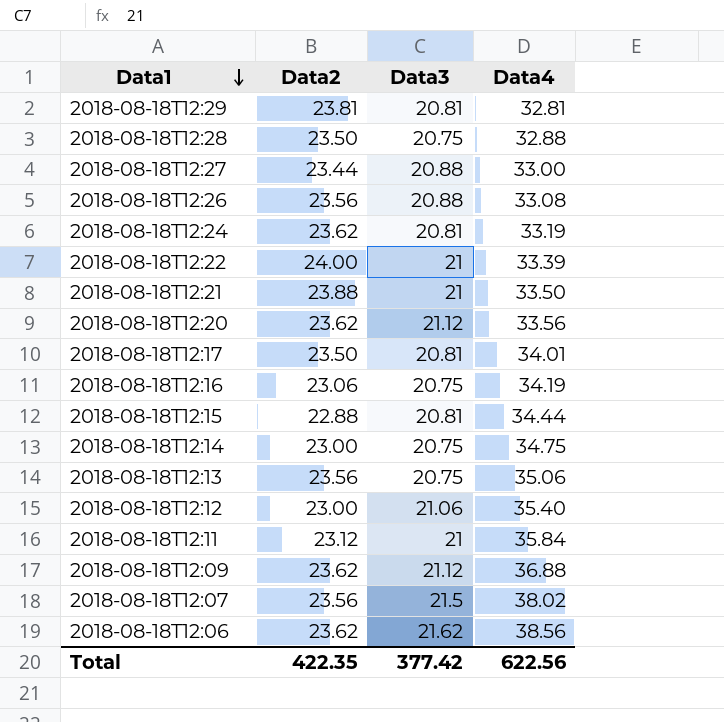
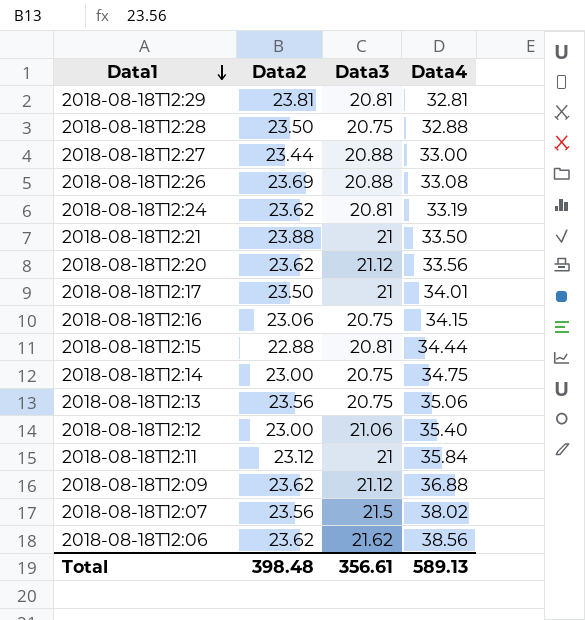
row 2018-08-18T12:22: 24.00 | 21 | 33.39 -> none
2018-08-18T12:26 | Data2: 23.56 -> 23.69
2018-08-18T12:17 | Data3: 20.81 -> 21
2018-08-18T12:16 | Data4: 34.19 -> 34.15
Total | Data2: 422.35 -> 398.48
Total | Data3: 377.42 -> 356.61
Total | Data4: 622.56 -> 589.13

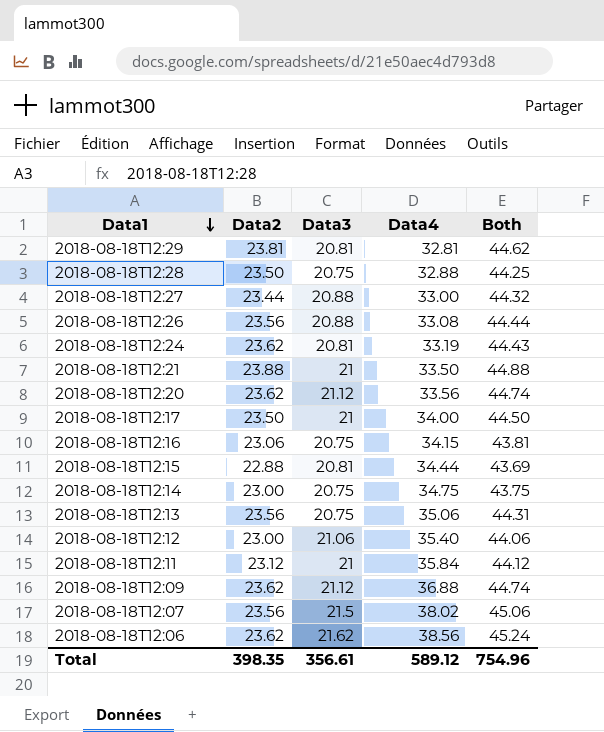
column Both | formula: none -> [Data2] + [Data3]
2018-08-18T12:26 | Data2: 23.69 -> 23.56
2018-08-18T12:17 | Data4: 34.01 -> 34.00
Total | Data2: 398.48 -> 398.35
Total | Data4: 589.13 -> 589.12

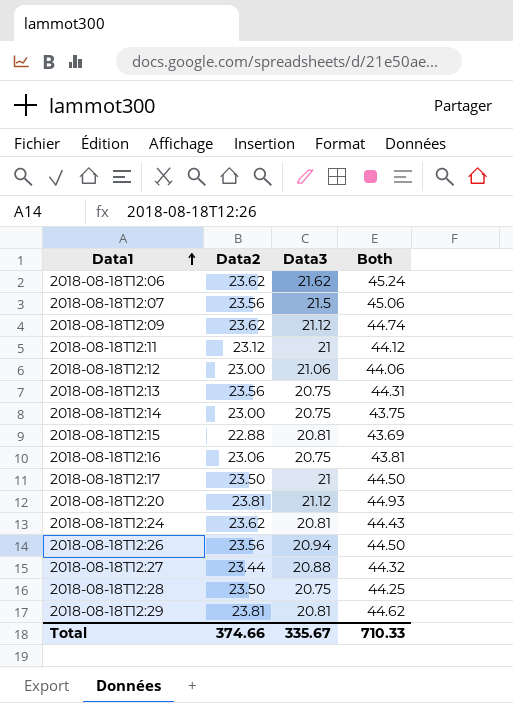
row order: Data1 descending -> Data1 ascending
column Data4 | position: 4 -> none
row 2018-08-18T12:21: 23.88 | 21 | 33.50 | 44.88 -> none
2018-08-18T12:20 | Data2: 23.62 -> 23.81
2018-08-18T12:20 | Both: 44.74 -> 44.93
2018-08-18T12:26 | Data3: 20.88 -> 20.94
2018-08-18T12:26 | Both: 44.44 -> 44.50
Total | Data2: 398.35 -> 374.66
Total | Data3: 356.61 -> 335.67
Total | Both: 754.96 -> 710.33

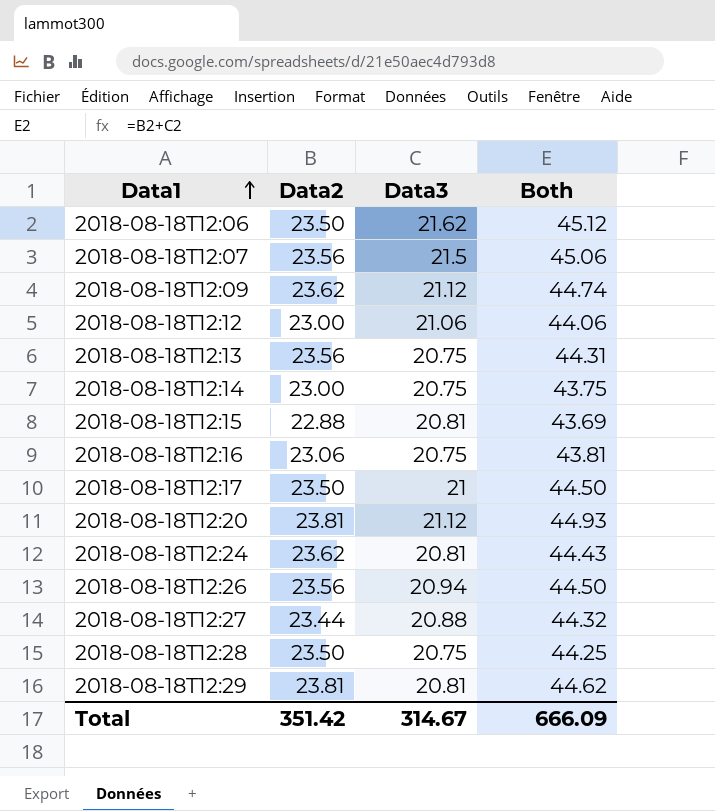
row 2018-08-18T12:11: 23.12 | 21 | 44.12 -> none
2018-08-18T12:06 | Data2: 23.62 -> 23.50
2018-08-18T12:06 | Both: 45.24 -> 45.12
Total | Data2: 374.66 -> 351.42
Total | Data3: 335.67 -> 314.67
Total | Both: 710.33 -> 666.09

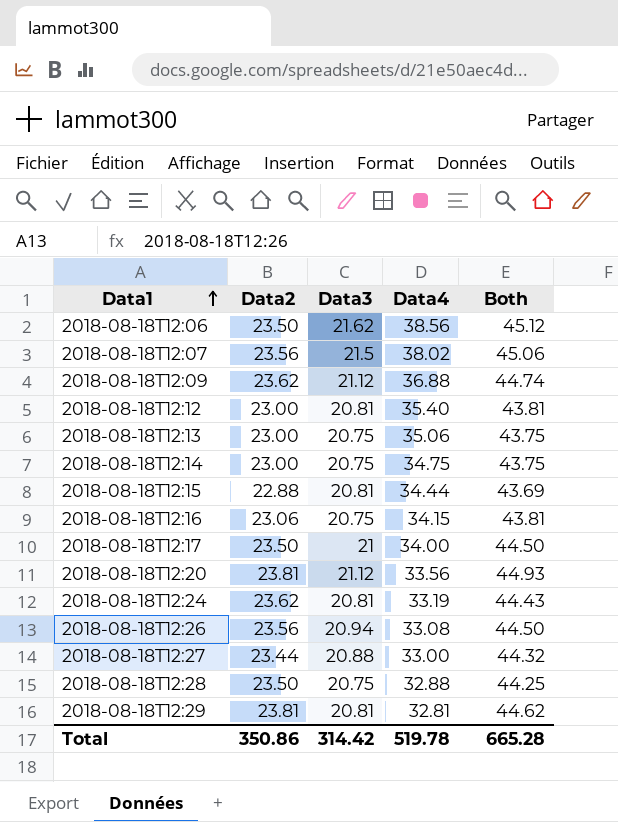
column Data4 | position: none -> 4
2018-08-18T12:12 | Data3: 21.06 -> 20.81
2018-08-18T12:12 | Both: 44.06 -> 43.81
2018-08-18T12:13 | Data2: 23.56 -> 23.00
2018-08-18T12:13 | Both: 44.31 -> 43.75
Total | Data2: 351.42 -> 350.86
Total | Data3: 314.67 -> 314.42
Total | Both: 666.09 -> 665.28

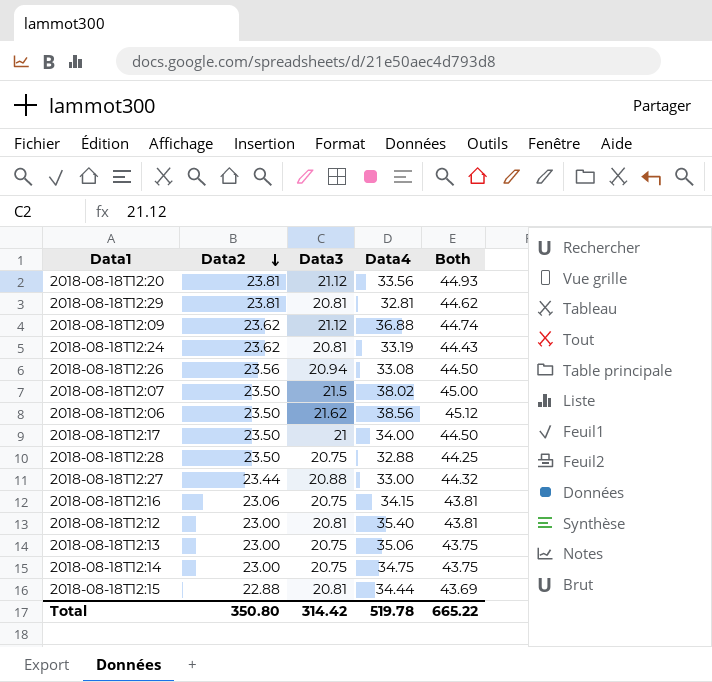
row order: Data1 ascending -> Data2 descending
2018-08-18T12:07 | Data2: 23.56 -> 23.50
2018-08-18T12:07 | Both: 45.06 -> 45.00
Total | Data2: 350.86 -> 350.80
Total | Both: 665.28 -> 665.22

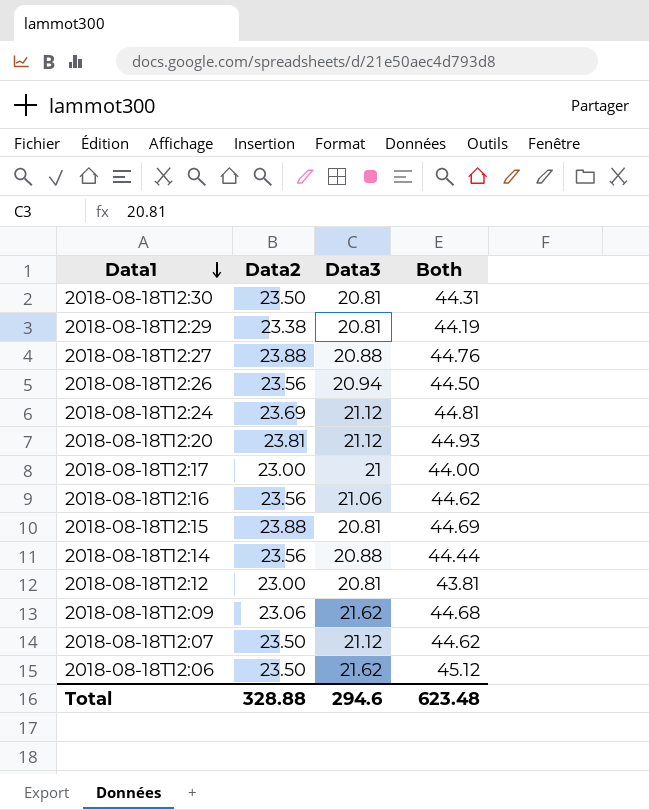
row order: Data2 descending -> Data1 descending
column Data4 | position: 4 -> none
row 2018-08-18T12:28: 23.50 | 20.75 | 32.88 | 44.25 -> none
row 2018-08-18T12:13: 23.00 | 20.75 | 35.06 | 43.75 -> none
row 2018-08-18T12:30: none -> 23.50 | 20.81 | 44.31
2018-08-18T12:29 | Data2: 23.81 -> 23.38
2018-08-18T12:29 | Both: 44.62 -> 44.19
2018-08-18T12:27 | Data2: 23.44 -> 23.88
2018-08-18T12:27 | Both: 44.32 -> 44.76
2018-08-18T12:24 | Data2: 23.62 -> 23.69
2018-08-18T12:24 | Data3: 20.81 -> 21.12
2018-08-18T12:24 | Both: 44.43 -> 44.81
2018-08-18T12:17 | Data2: 23.50 -> 23.00
2018-08-18T12:17 | Both: 44.50 -> 44.00
2018-08-18T12:16 | Data2: 23.06 -> 23.56
2018-08-18T12:16 | Data3: 20.75 -> 21.06
2018-08-18T12:16 | Both: 43.81 -> 44.62
2018-08-18T12:15 | Data2: 22.88 -> 23.88
2018-08-18T12:15 | Both: 43.69 -> 44.69
2018-08-18T12:14 | Data2: 23.00 -> 23.56
2018-08-18T12:14 | Data3: 20.75 -> 20.88
2018-08-18T12:14 | Both: 43.75 -> 44.44
2018-08-18T12:09 | Data2: 23.62 -> 23.06
2018-08-18T12:09 | Data3: 21.12 -> 21.62
2018-08-18T12:09 | Both: 44.74 -> 44.68
2018-08-18T12:07 | Data3: 21.5 -> 21.12
2018-08-18T12:07 | Both: 45.00 -> 44.62
Total | Data2: 350.80 -> 328.88
Total | Data3: 314.42 -> 294.6
Total | Both: 665.22 -> 623.48

